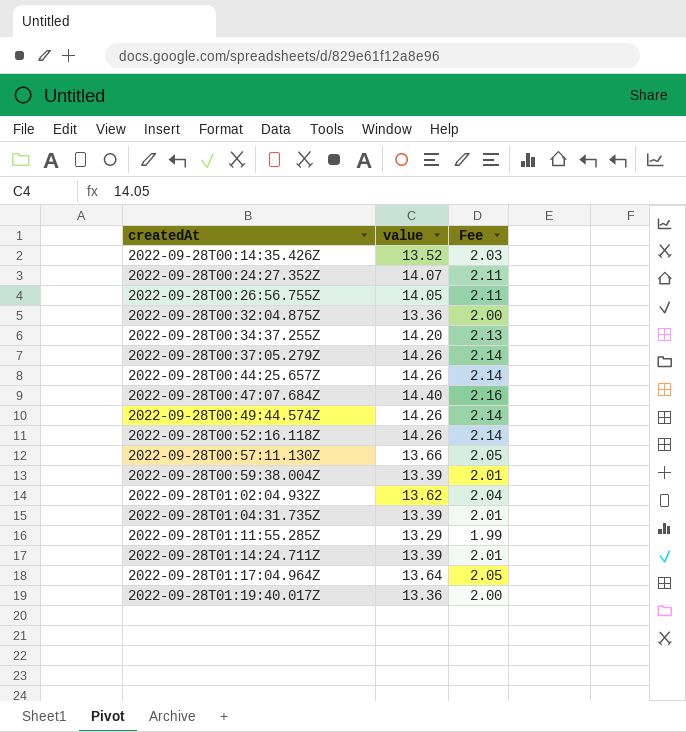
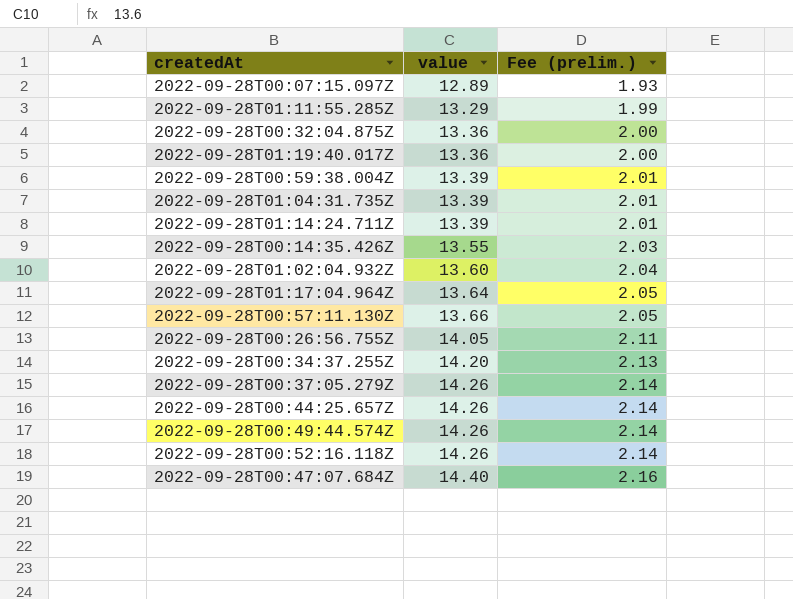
row order: createdAt ascending -> value ascending
column name: Fee -> Fee (prelim.)
row 2022-09-28T00:24:27.352Z: 14.07 | 2.11 -> none
row 2022-09-28T00:07:15.097Z: none -> 12.89 | 1.93
2022-09-28T00:14:35.426Z | value: 13.52 -> 13.55
2022-09-28T01:02:04.932Z | value: 13.62 -> 13.60

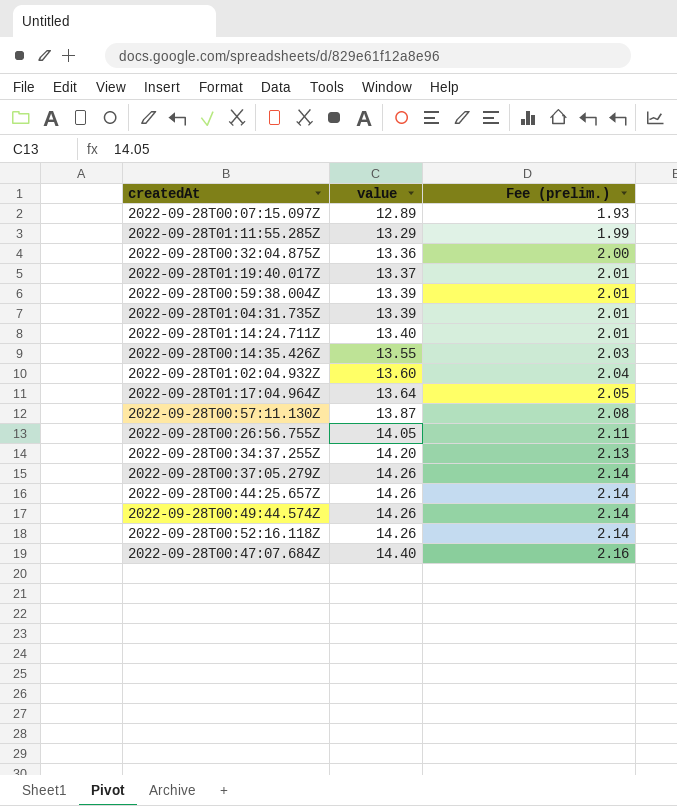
2022-09-28T01:19:40.017Z | value: 13.36 -> 13.37
2022-09-28T01:19:40.017Z | Fee (prelim.): 2.00 -> 2.01
2022-09-28T01:14:24.711Z | value: 13.39 -> 13.40
2022-09-28T00:57:11.130Z | value: 13.66 -> 13.87
2022-09-28T00:57:11.130Z | Fee (prelim.): 2.05 -> 2.08

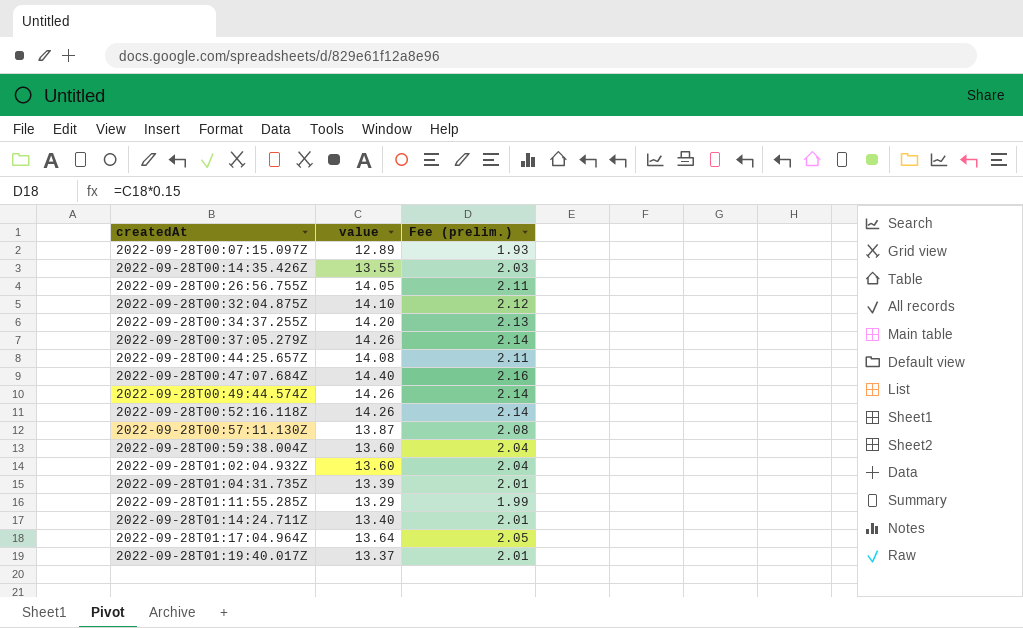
row order: value ascending -> createdAt ascending
2022-09-28T00:32:04.875Z | value: 13.36 -> 14.10
2022-09-28T00:32:04.875Z | Fee (prelim.): 2.00 -> 2.12
2022-09-28T00:44:25.657Z | value: 14.26 -> 14.08
2022-09-28T00:44:25.657Z | Fee (prelim.): 2.14 -> 2.11
2022-09-28T00:59:38.004Z | value: 13.39 -> 13.60
2022-09-28T00:59:38.004Z | Fee (prelim.): 2.01 -> 2.04

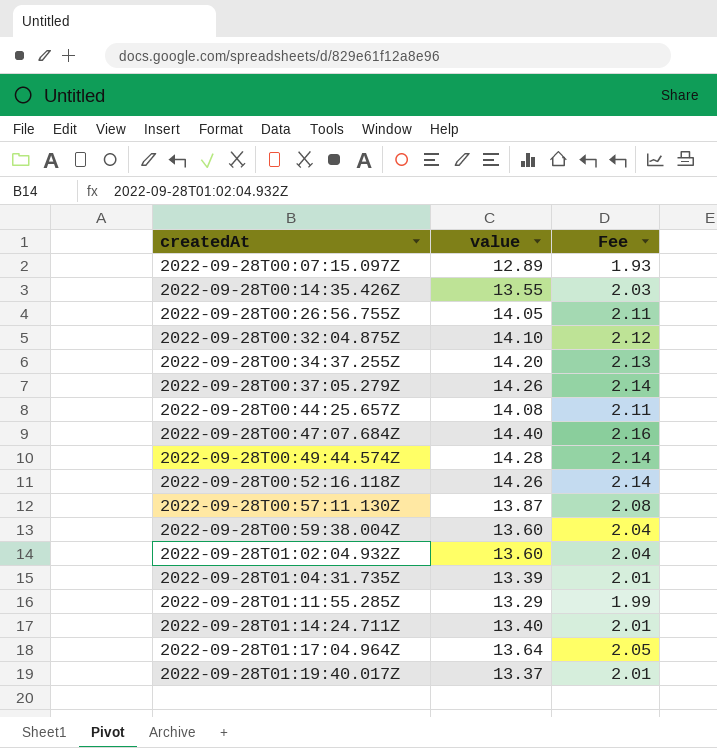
column name: Fee (prelim.) -> Fee
2022-09-28T00:49:44.574Z | value: 14.26 -> 14.28

